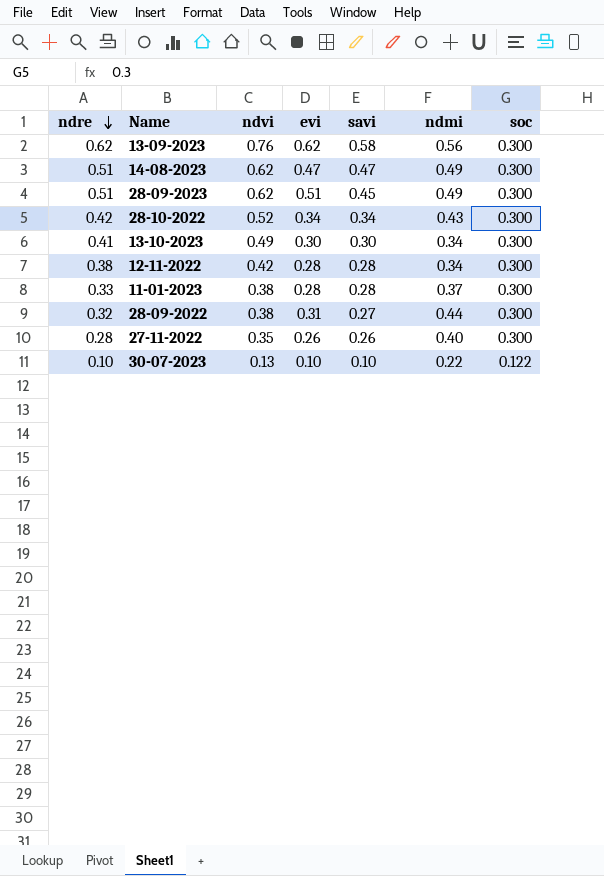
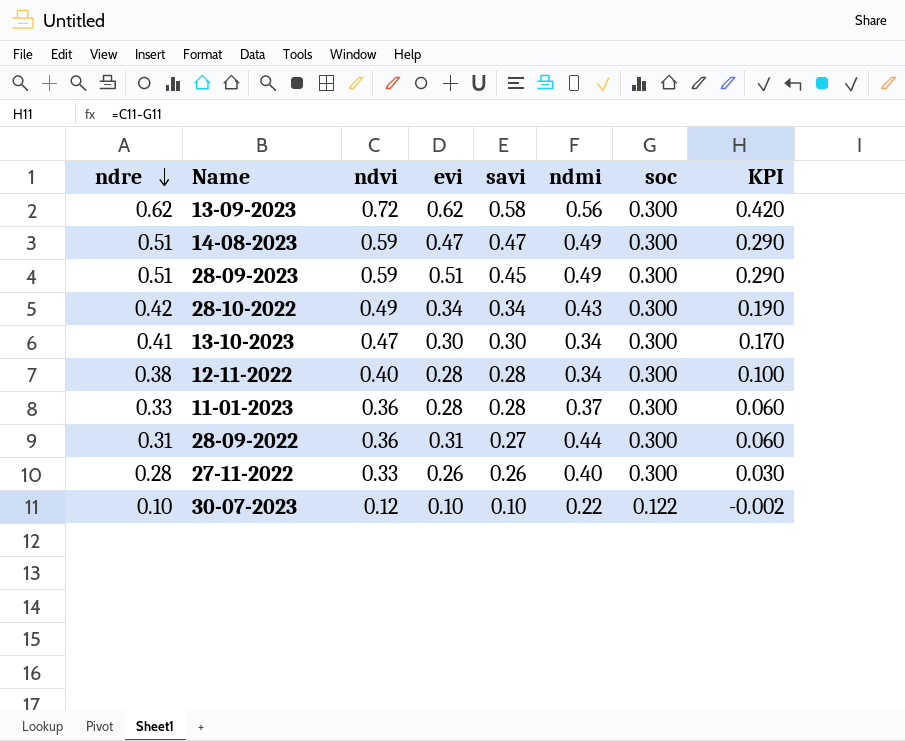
column KPI | formula: none -> [ndvi] - [soc]
13-09-2023 | ndvi: 0.76 -> 0.72
14-08-2023 | ndvi: 0.62 -> 0.59
28-09-2023 | ndvi: 0.62 -> 0.59
28-10-2022 | ndvi: 0.52 -> 0.49
13-10-2023 | ndvi: 0.49 -> 0.47
12-11-2022 | ndvi: 0.42 -> 0.40
11-01-2023 | ndvi: 0.38 -> 0.36
28-09-2022 | ndre: 0.32 -> 0.31
28-09-2022 | ndvi: 0.38 -> 0.36
27-11-2022 | ndvi: 0.35 -> 0.33
30-07-2023 | ndvi: 0.13 -> 0.12

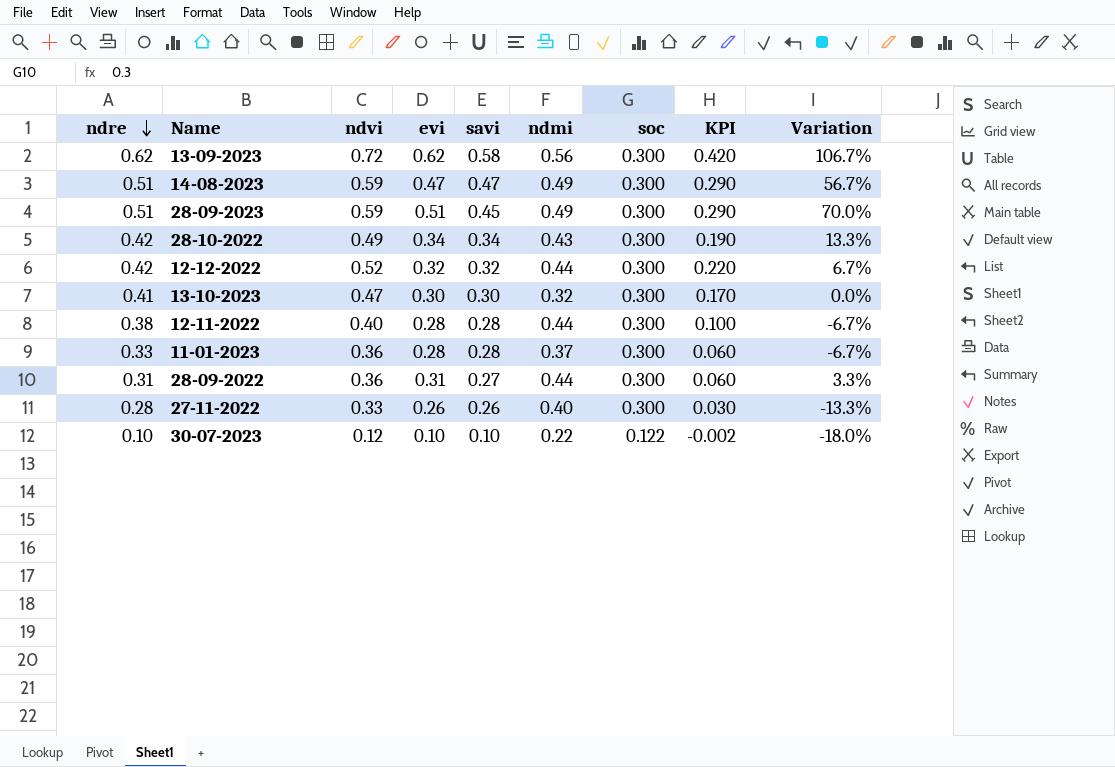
column Variation | formula: none -> ([evi] - [soc]) / [soc]
row 12-12-2022: none -> 0.42 | 0.52 | 0.32 | 0.32 | 0.44 | 0.300 | 0.220 | 6.7%
13-10-2023 | ndmi: 0.34 -> 0.32
12-11-2022 | ndmi: 0.34 -> 0.44

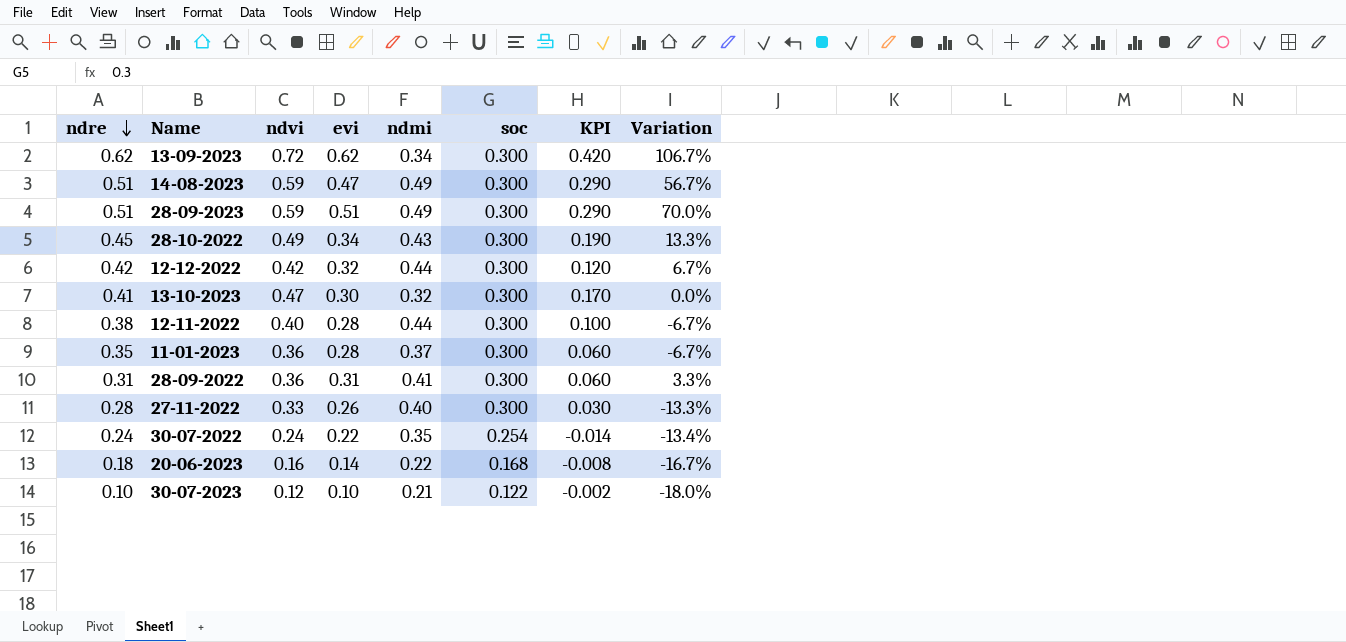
column savi | position: 5 -> none
13-09-2023 | ndmi: 0.56 -> 0.34
28-10-2022 | ndre: 0.42 -> 0.45
12-12-2022 | ndvi: 0.52 -> 0.42
12-12-2022 | KPI: 0.220 -> 0.120
11-01-2023 | ndre: 0.33 -> 0.35
28-09-2022 | ndmi: 0.44 -> 0.41
row 30-07-2022: none -> 0.24 | 0.24 | 0.22 | 0.35 | 0.254 | -0.014 | -13.4%
row 20-06-2023: none -> 0.18 | 0.16 | 0.14 | 0.22 | 0.168 | -0.008 | -16.7%
30-07-2023 | ndmi: 0.22 -> 0.21

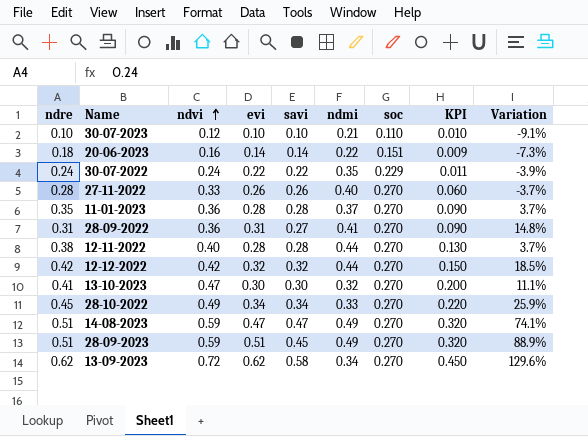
row order: ndre descending -> ndvi ascending
column savi | position: none -> 5
30-07-2023 | soc: 0.122 -> 0.110
30-07-2023 | KPI: -0.002 -> 0.010
30-07-2023 | Variation: -18.0% -> -9.1%
20-06-2023 | soc: 0.168 -> 0.151
20-06-2023 | KPI: -0.008 -> 0.009
20-06-2023 | Variation: -16.7% -> -7.3%
30-07-2022 | soc: 0.254 -> 0.229
30-07-2022 | KPI: -0.014 -> 0.011
30-07-2022 | Variation: -13.4% -> -3.9%
27-11-2022 | soc: 0.300 -> 0.270
27-11-2022 | KPI: 0.030 -> 0.060
27-11-2022 | Variation: -13.3% -> -3.7%
11-01-2023 | soc: 0.300 -> 0.270
11-01-2023 | KPI: 0.060 -> 0.090
11-01-2023 | Variation: -6.7% -> 3.7%
28-09-2022 | soc: 0.300 -> 0.270
28-09-2022 | KPI: 0.060 -> 0.090
28-09-2022 | Variation: 3.3% -> 14.8%
12-11-2022 | soc: 0.300 -> 0.270
12-11-2022 | KPI: 0.100 -> 0.130
12-11-2022 | Variation: -6.7% -> 3.7%
12-12-2022 | soc: 0.300 -> 0.270
12-12-2022 | KPI: 0.120 -> 0.150
12-12-2022 | Variation: 6.7% -> 18.5%
13-10-2023 | soc: 0.300 -> 0.270
13-10-2023 | KPI: 0.170 -> 0.200
13-10-2023 | Variation: 0.0% -> 11.1%
28-10-2022 | ndmi: 0.43 -> 0.33
28-10-2022 | soc: 0.300 -> 0.270
28-10-2022 | KPI: 0.190 -> 0.220
28-10-2022 | Variation: 13.3% -> 25.9%
14-08-2023 | soc: 0.300 -> 0.270
14-08-2023 | KPI: 0.290 -> 0.320
14-08-2023 | Variation: 56.7% -> 74.1%
28-09-2023 | soc: 0.300 -> 0.270
28-09-2023 | KPI: 0.290 -> 0.320
28-09-2023 | Variation: 70.0% -> 88.9%
13-09-2023 | soc: 0.300 -> 0.270
13-09-2023 | KPI: 0.420 -> 0.450
13-09-2023 | Variation: 106.7% -> 129.6%

